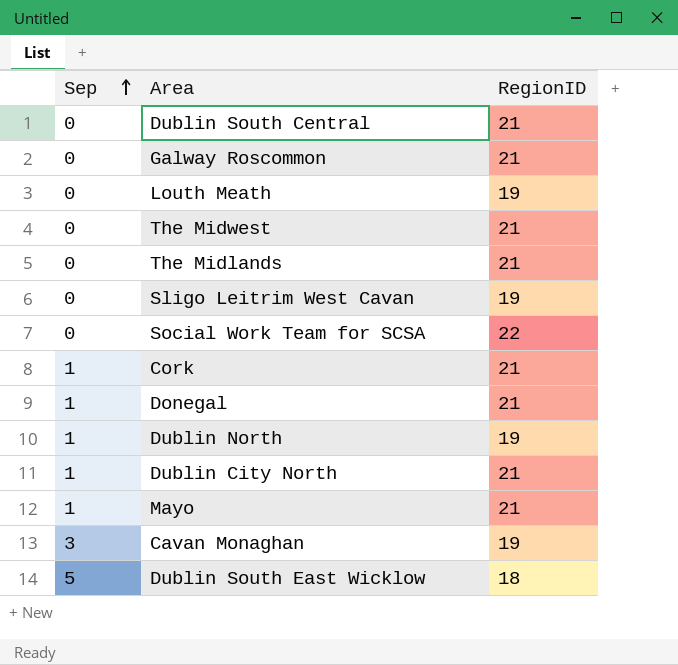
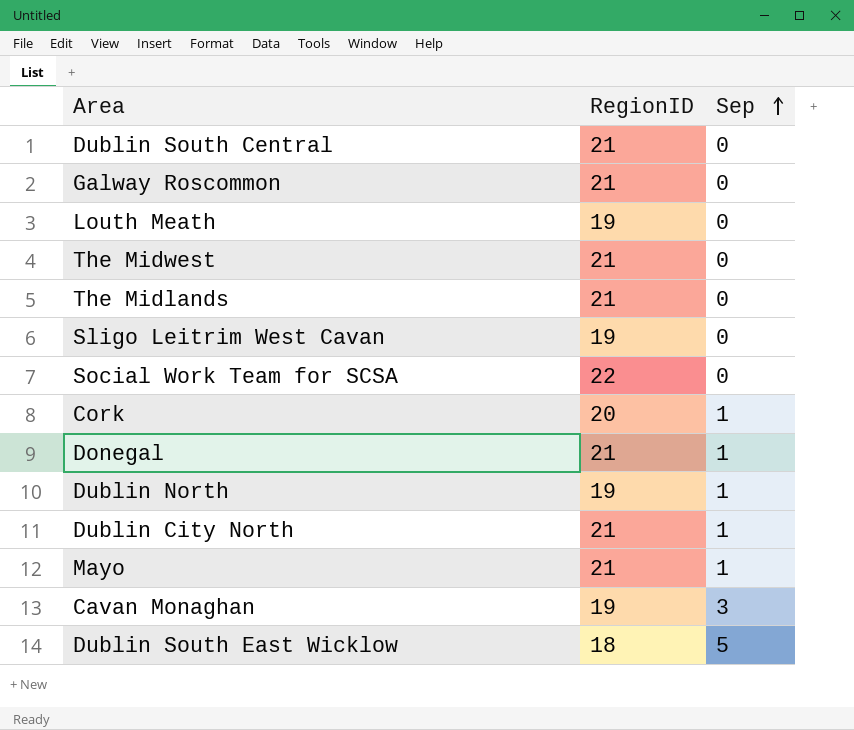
column Sep | position: 1 -> 3
Cork | RegionID: 21 -> 20

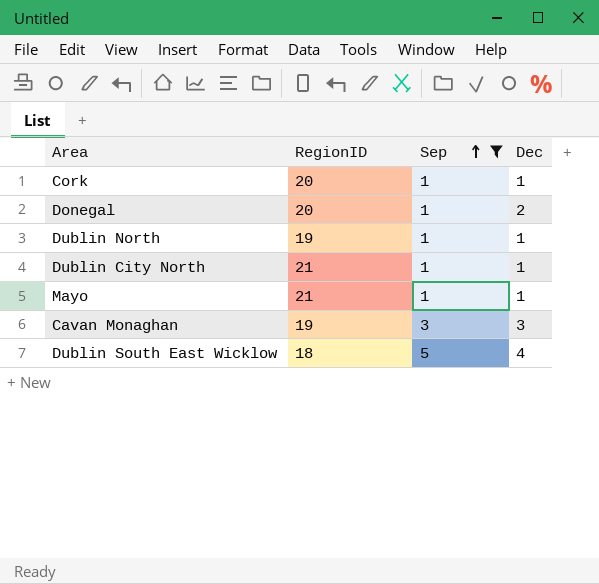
filter: none -> Sep != 0
column Dec | position: none -> 4
Donegal | RegionID: 21 -> 20

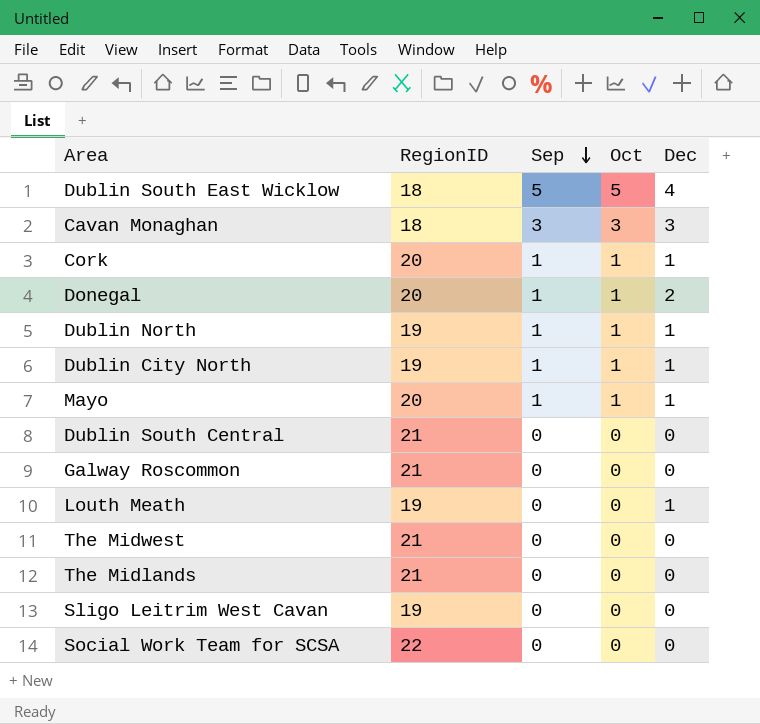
filter: Sep != 0 -> none
row order: Sep ascending -> Sep descending
column Oct | position: none -> 4
Cavan Monaghan | RegionID: 19 -> 18
Dublin City North | RegionID: 21 -> 19
Mayo | RegionID: 21 -> 20

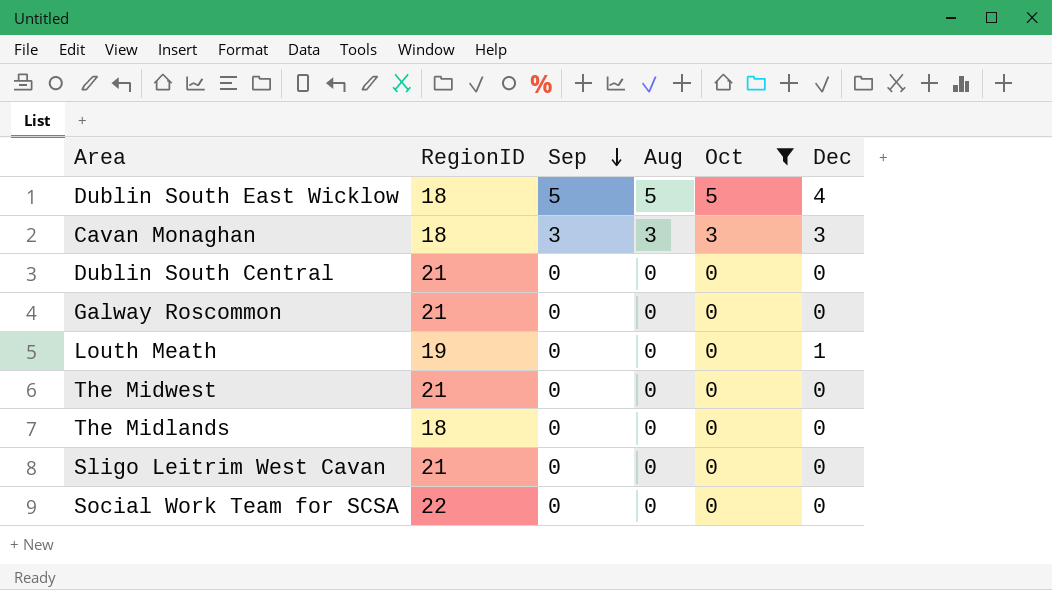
filter: none -> Oct != 1
column Aug | position: none -> 4
The Midlands | RegionID: 21 -> 18
Sligo Leitrim West Cavan | RegionID: 19 -> 21

